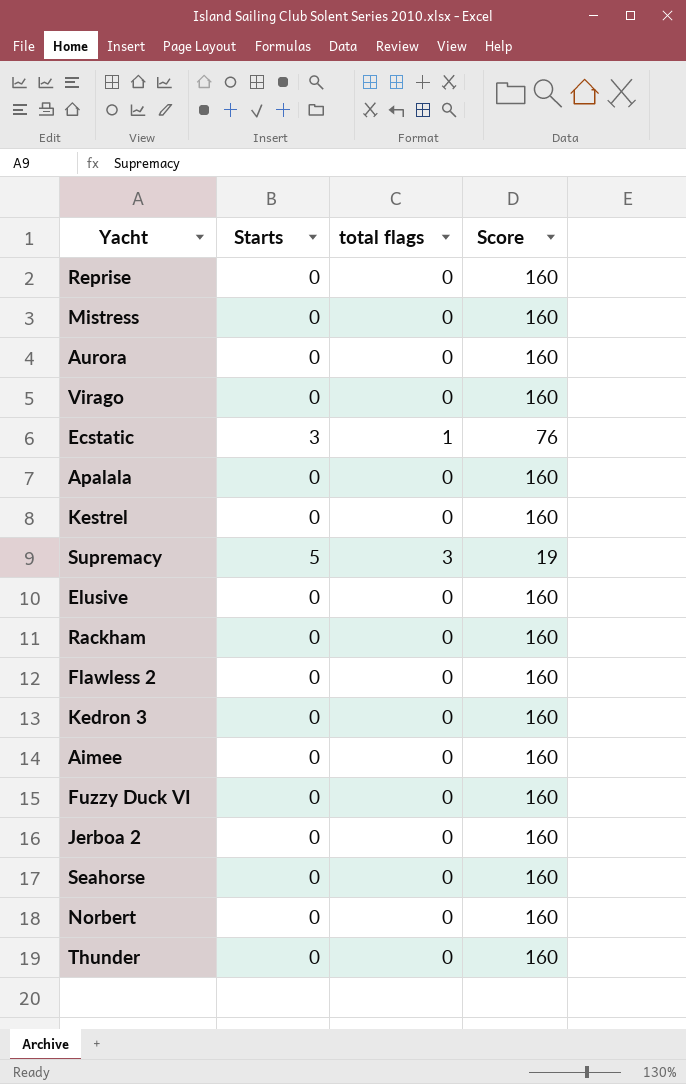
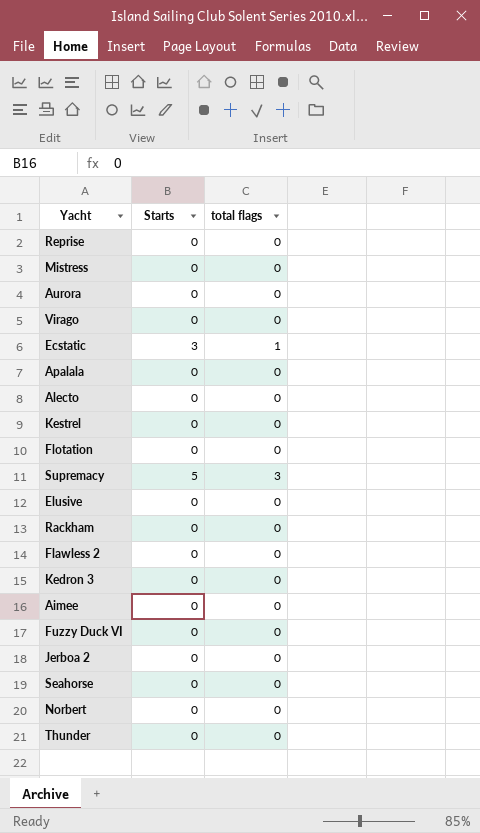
column Score | position: 4 -> none
row Alecto: none -> 0 | 0
row Flotation: none -> 0 | 0

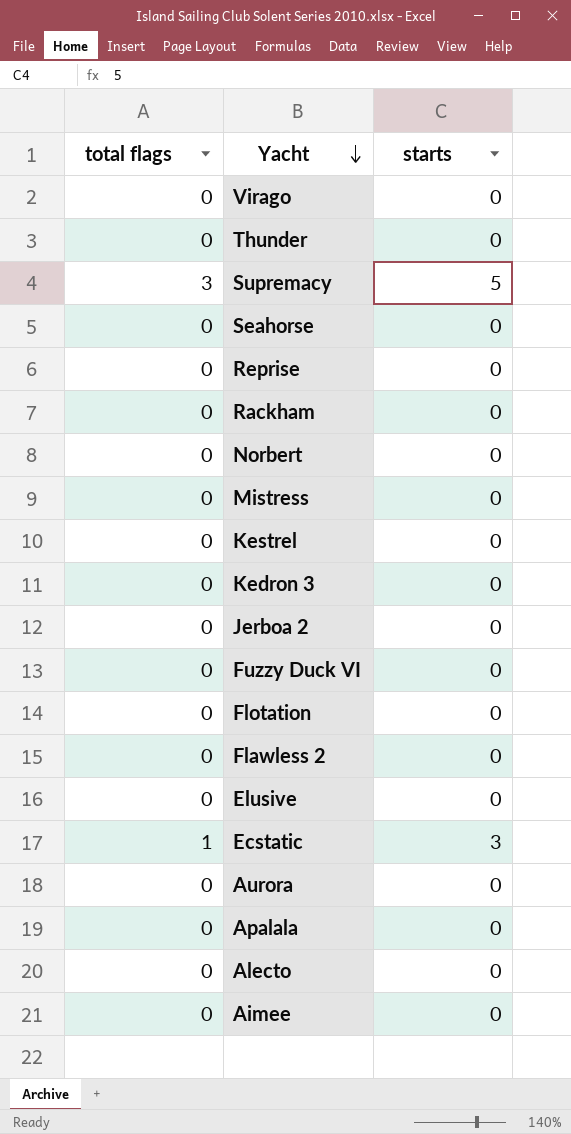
row order: none -> Yacht descending
column total flags | position: 3 -> 1
column name: Starts -> starts

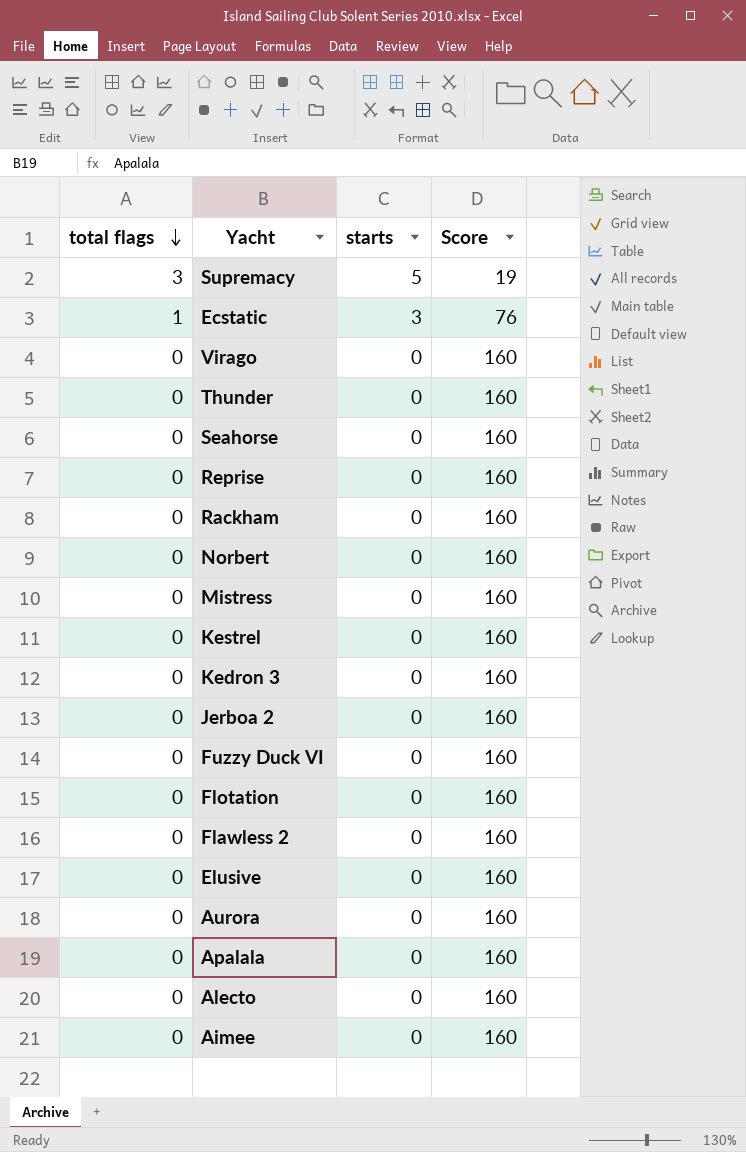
row order: Yacht descending -> total flags descending
column Score | position: none -> 4

